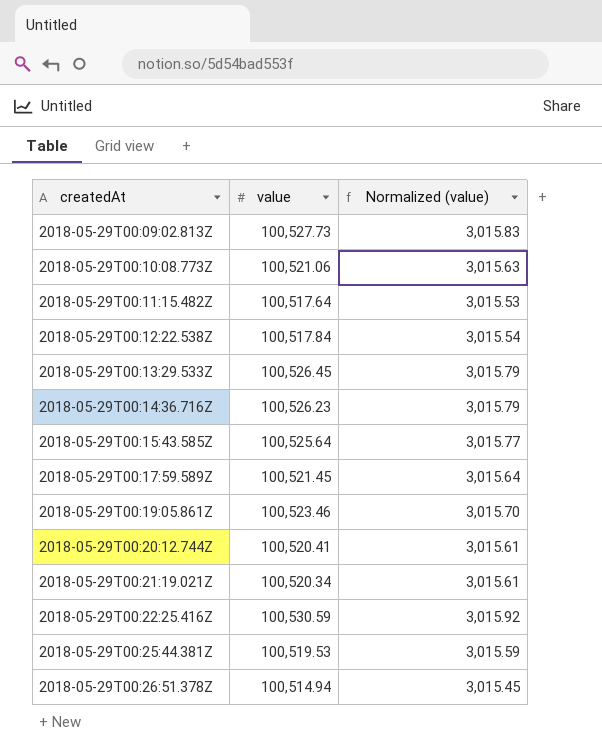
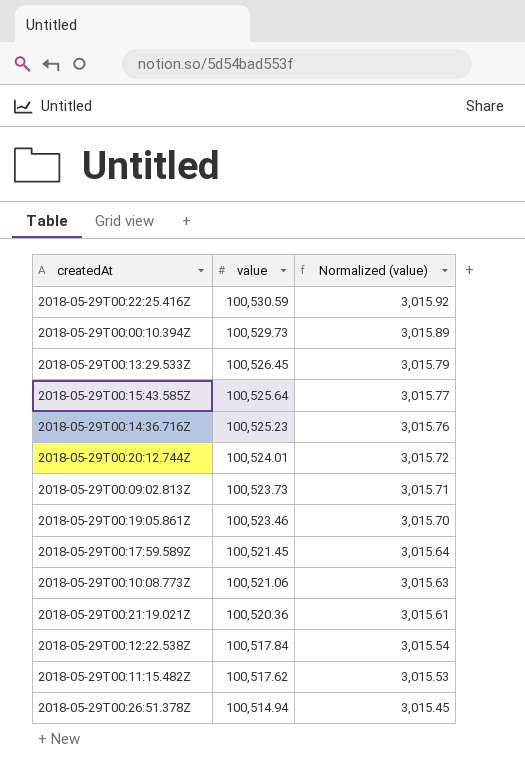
row order: createdAt ascending -> value descending
row 2018-05-29T00:25:44.381Z: 100,519.53 | 3,015.59 -> none
row 2018-05-29T00:00:10.394Z: none -> 100,529.73 | 3,015.89
2018-05-29T00:14:36.716Z | value: 100,526.23 -> 100,525.23
2018-05-29T00:14:36.716Z | Normalized (value): 3,015.79 -> 3,015.76
2018-05-29T00:20:12.744Z | value: 100,520.41 -> 100,524.01
2018-05-29T00:20:12.744Z | Normalized (value): 3,015.61 -> 3,015.72
2018-05-29T00:09:02.813Z | value: 100,527.73 -> 100,523.73
2018-05-29T00:09:02.813Z | Normalized (value): 3,015.83 -> 3,015.71
2018-05-29T00:21:19.021Z | value: 100,520.34 -> 100,520.36
2018-05-29T00:11:15.482Z | value: 100,517.64 -> 100,517.62

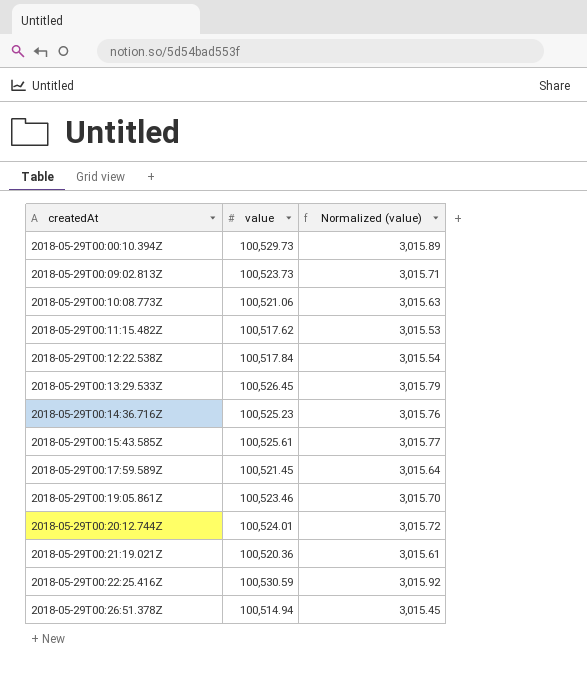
row order: value descending -> createdAt ascending
2018-05-29T00:15:43.585Z | value: 100,525.64 -> 100,525.61

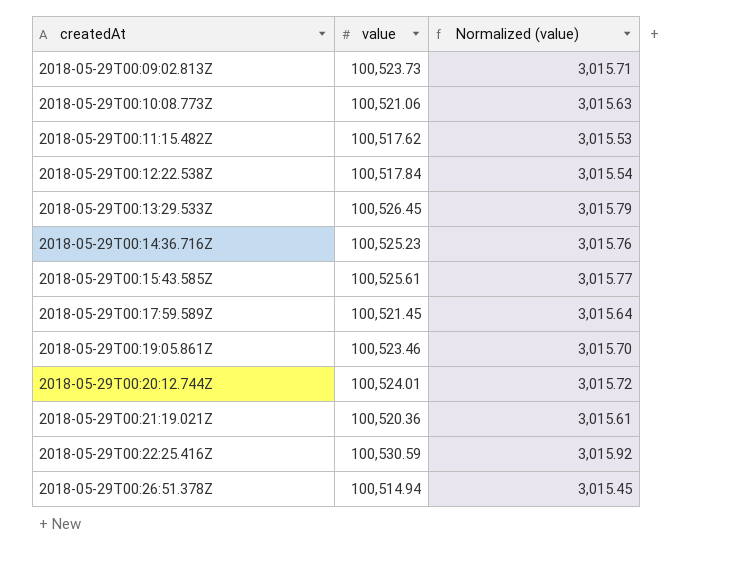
row 2018-05-29T00:00:10.394Z: 100,529.73 | 3,015.89 -> none

